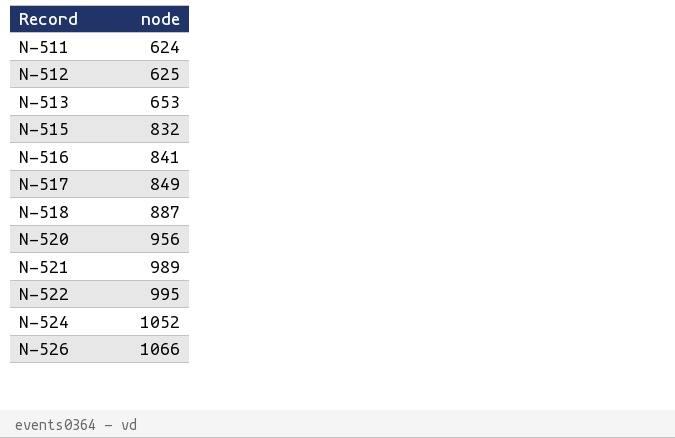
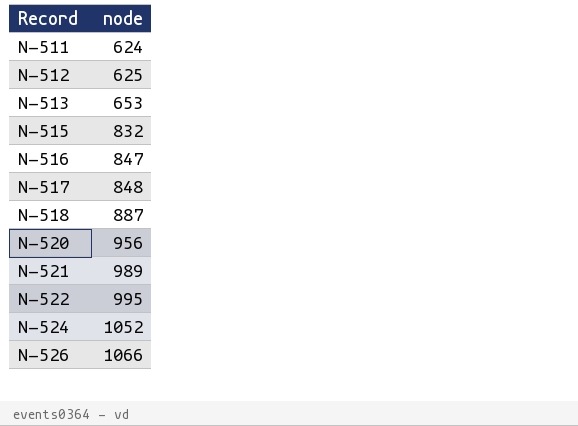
N-516 | node: 841 -> 847
N-517 | node: 849 -> 848

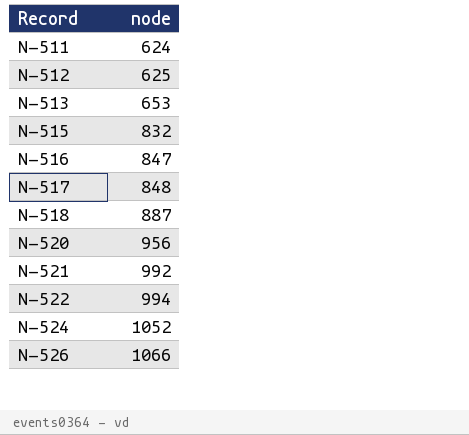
N-521 | node: 989 -> 992
N-522 | node: 995 -> 994

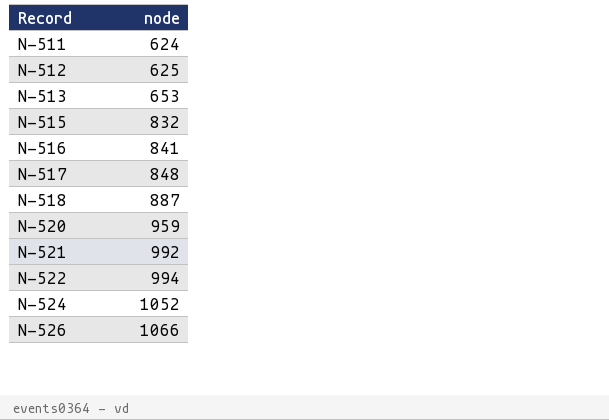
N-516 | node: 847 -> 841
N-520 | node: 956 -> 959

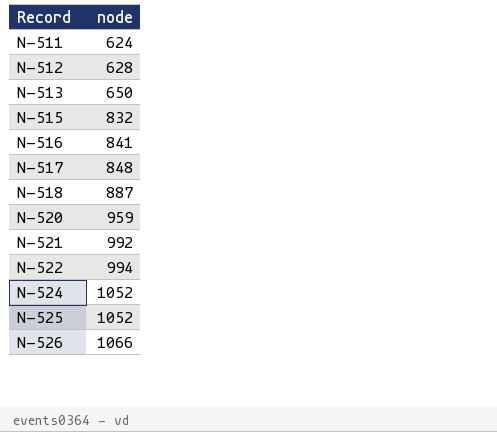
N-512 | node: 625 -> 628
N-513 | node: 653 -> 650
row N-525: none -> 1052

